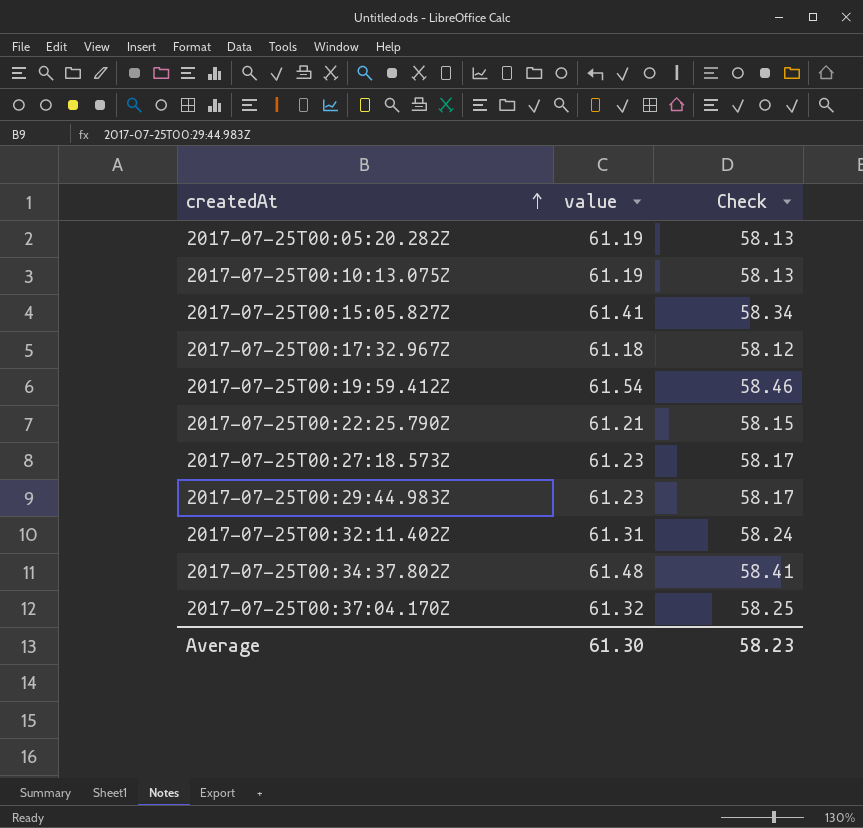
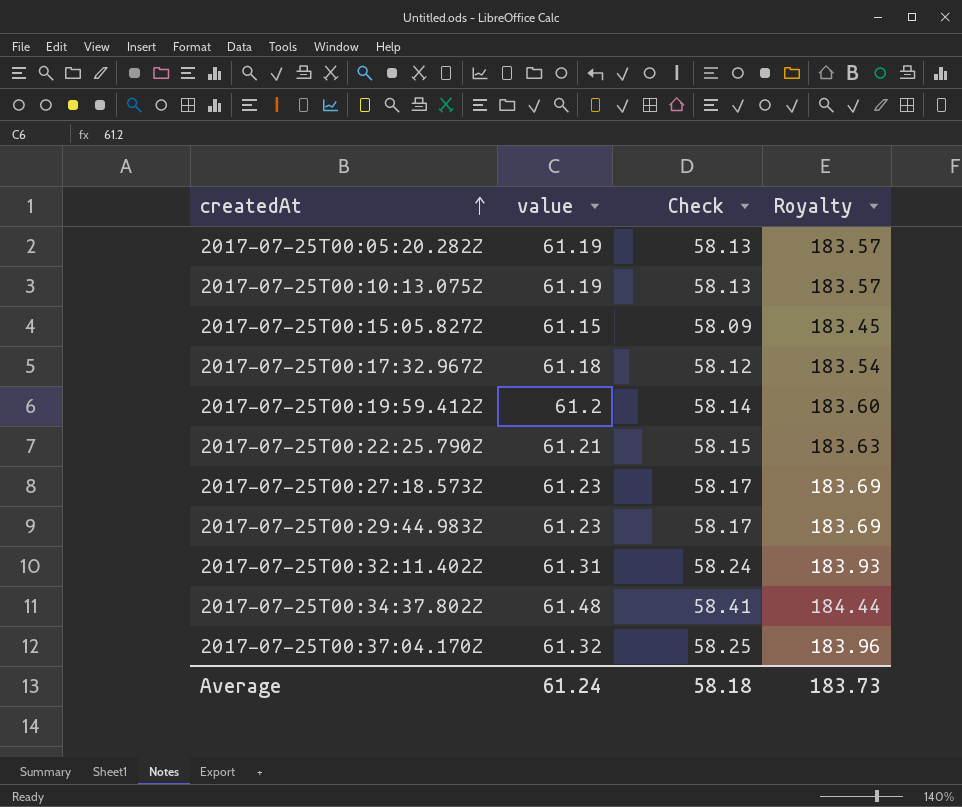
column Royalty | formula: none -> [value] * 3
2017-07-25T00:15:05.827Z | value: 61.41 -> 61.15
2017-07-25T00:15:05.827Z | Check: 58.34 -> 58.09
2017-07-25T00:19:59.412Z | value: 61.54 -> 61.2
2017-07-25T00:19:59.412Z | Check: 58.46 -> 58.14
Average | value: 61.30 -> 61.24
Average | Check: 58.23 -> 58.18

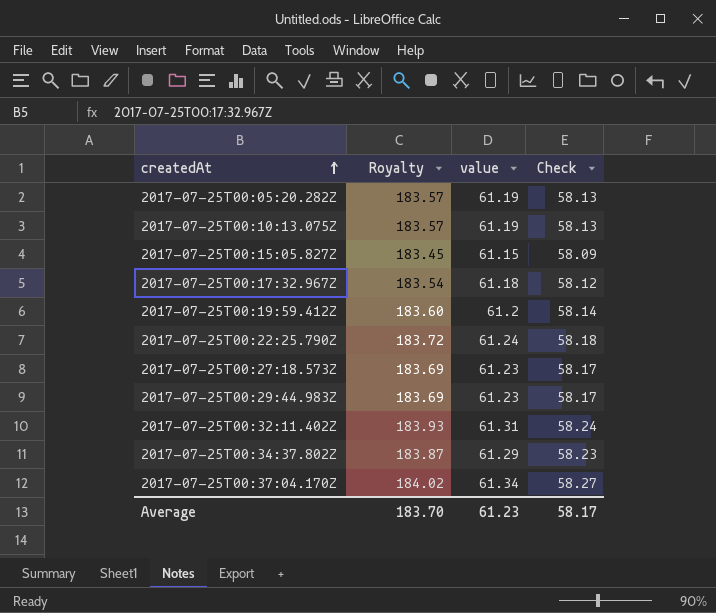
column Royalty | position: 4 -> 2
2017-07-25T00:22:25.790Z | Royalty: 183.63 -> 183.72
2017-07-25T00:22:25.790Z | value: 61.21 -> 61.24
2017-07-25T00:22:25.790Z | Check: 58.15 -> 58.18
2017-07-25T00:34:37.802Z | Royalty: 184.44 -> 183.87
2017-07-25T00:34:37.802Z | value: 61.48 -> 61.29
2017-07-25T00:34:37.802Z | Check: 58.41 -> 58.23
2017-07-25T00:37:04.170Z | Royalty: 183.96 -> 184.02
2017-07-25T00:37:04.170Z | value: 61.32 -> 61.34
2017-07-25T00:37:04.170Z | Check: 58.25 -> 58.27
Average | Royalty: 183.73 -> 183.70
Average | value: 61.24 -> 61.23
Average | Check: 58.18 -> 58.17

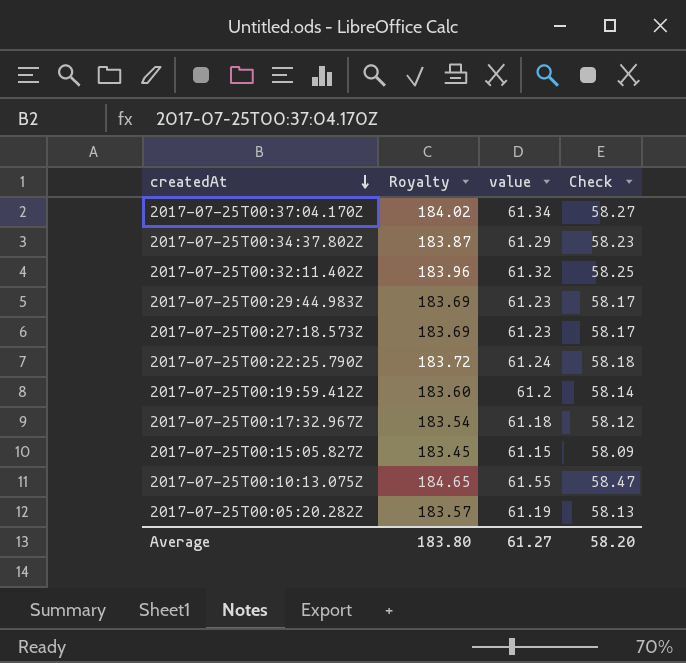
row order: createdAt ascending -> createdAt descending
2017-07-25T00:32:11.402Z | Royalty: 183.93 -> 183.96
2017-07-25T00:32:11.402Z | value: 61.31 -> 61.32
2017-07-25T00:32:11.402Z | Check: 58.24 -> 58.25
2017-07-25T00:10:13.075Z | Royalty: 183.57 -> 184.65
2017-07-25T00:10:13.075Z | value: 61.19 -> 61.55
2017-07-25T00:10:13.075Z | Check: 58.13 -> 58.47
Average | Royalty: 183.70 -> 183.80
Average | value: 61.23 -> 61.27
Average | Check: 58.17 -> 58.20

